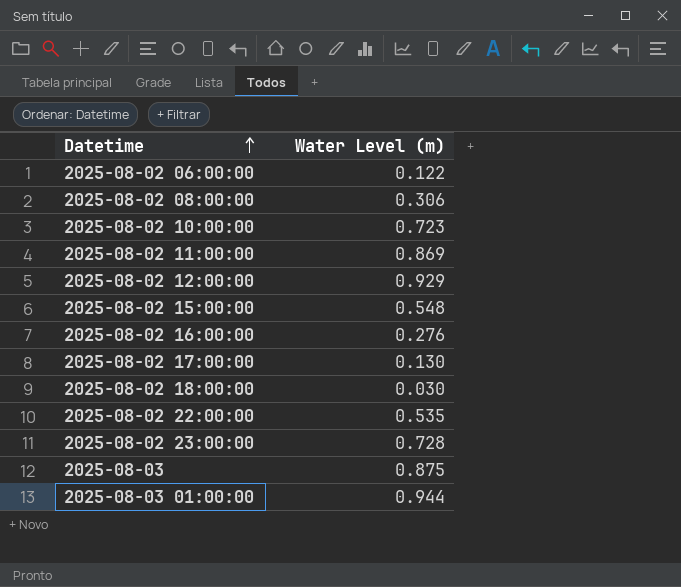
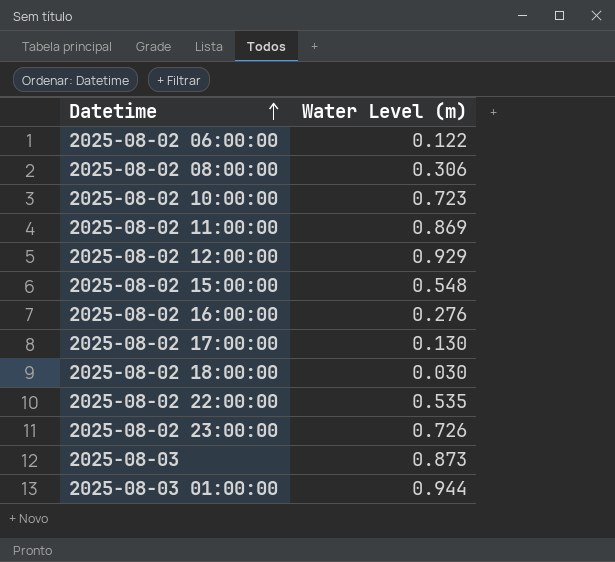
2025-08-02 23:00:00 | Water Level (m): 0.728 -> 0.726
2025-08-03 | Water Level (m): 0.875 -> 0.873

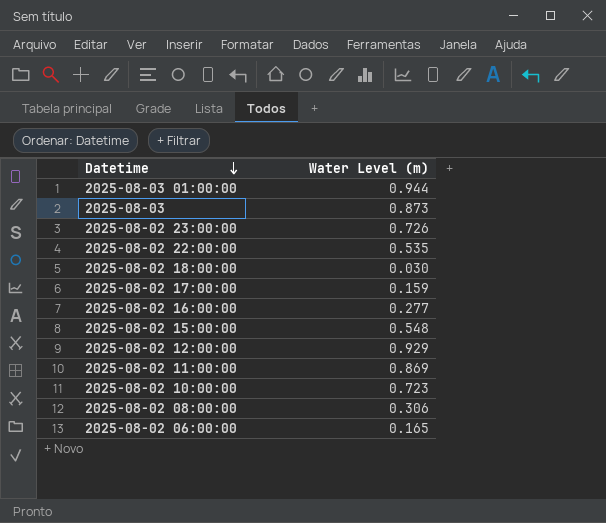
row order: Datetime ascending -> Datetime descending
2025-08-02 17:00:00 | Water Level (m): 0.130 -> 0.159
2025-08-02 16:00:00 | Water Level (m): 0.276 -> 0.277
2025-08-02 06:00:00 | Water Level (m): 0.122 -> 0.165

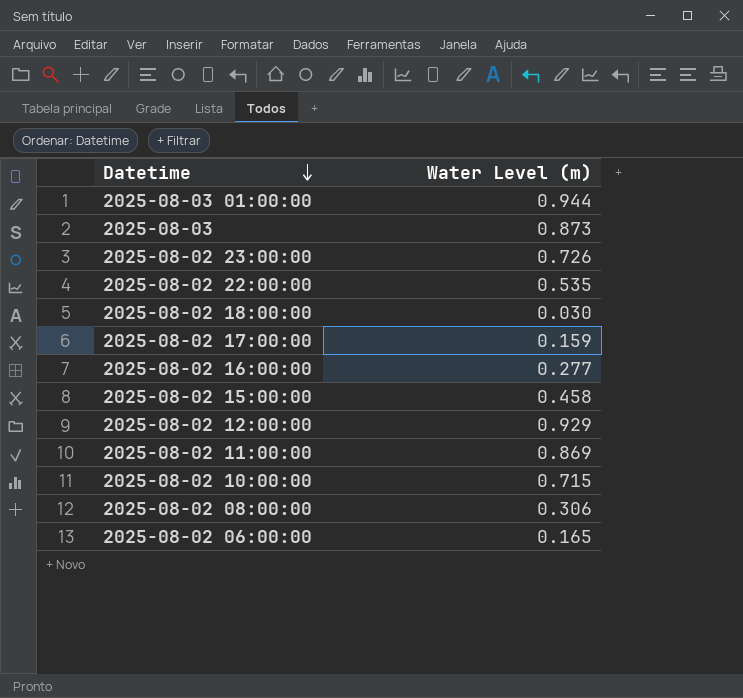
2025-08-02 15:00:00 | Water Level (m): 0.548 -> 0.458
2025-08-02 10:00:00 | Water Level (m): 0.723 -> 0.715

